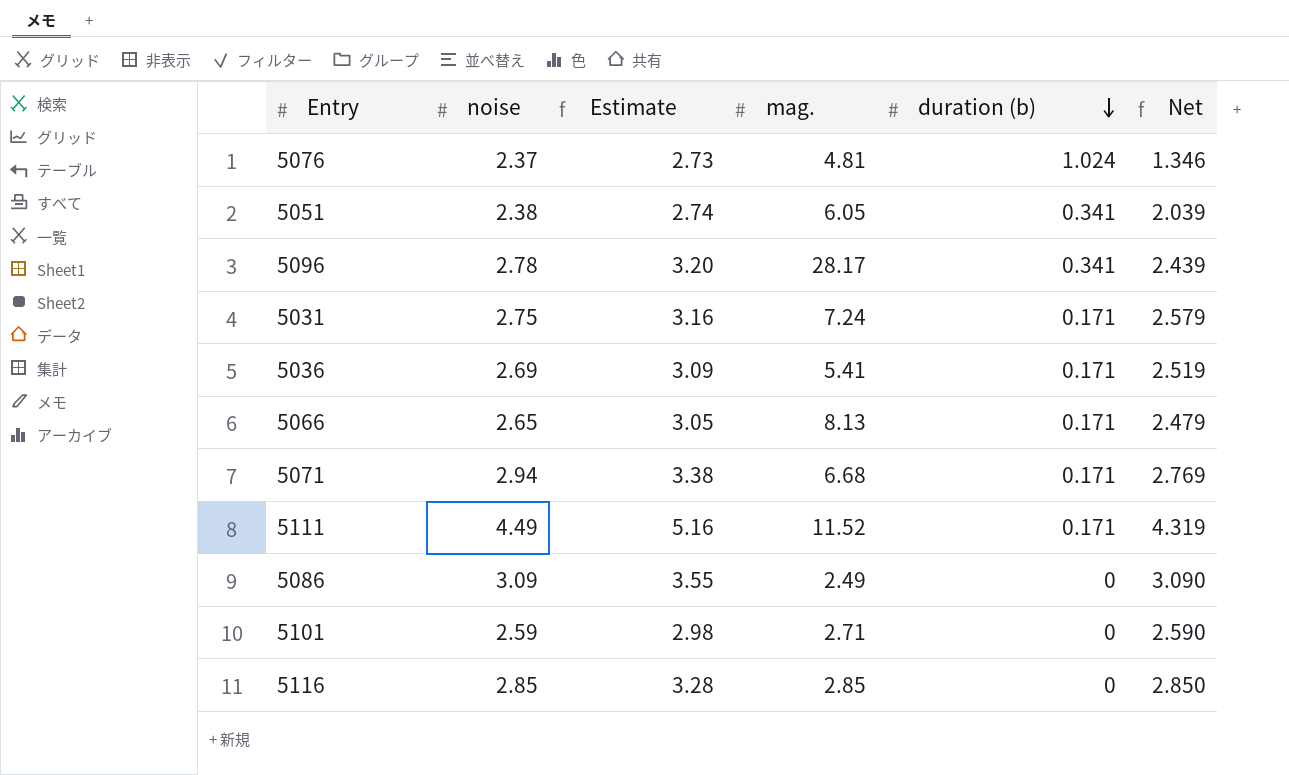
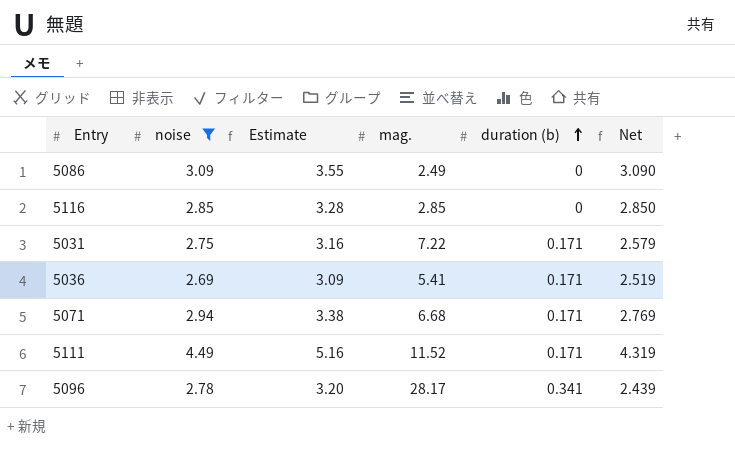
filter: none -> noise >= 2.69
row order: duration (b) descending -> duration (b) ascending
5031 | mag.: 7.24 -> 7.22

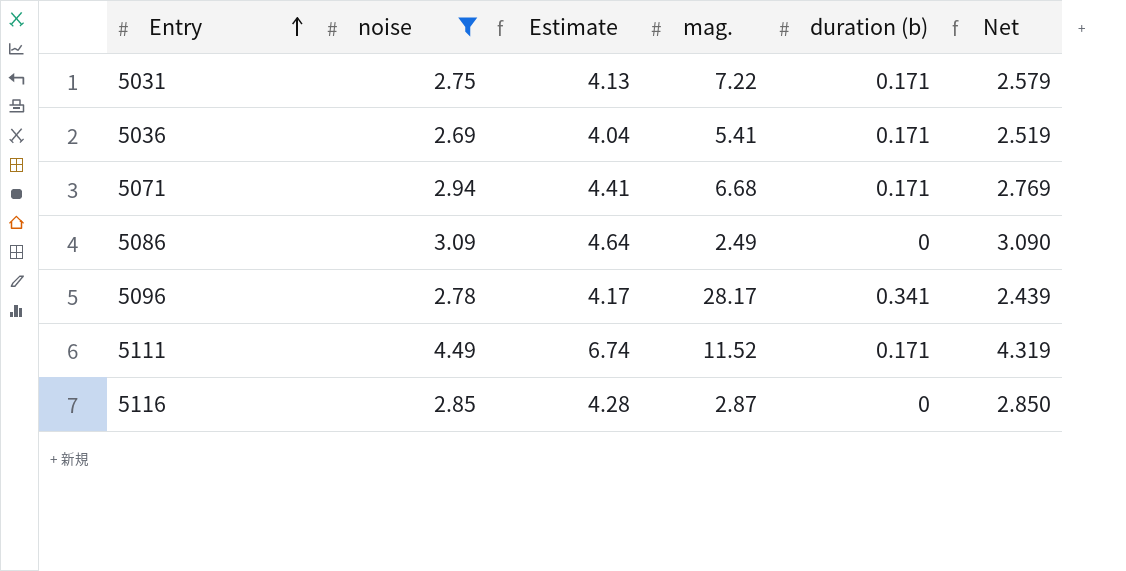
row order: duration (b) ascending -> Entry ascending
column Estimate | formula: [noise] * 1.15 -> [noise] * 1.5
5116 | mag.: 2.85 -> 2.87

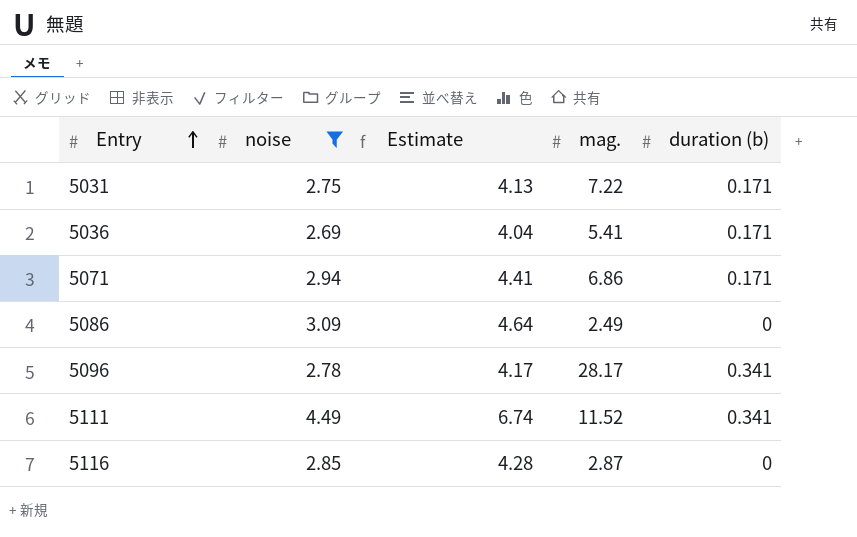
column Net | formula: [noise] - [duration (b)] -> none
5071 | mag.: 6.68 -> 6.86
5111 | duration (b): 0.171 -> 0.341

